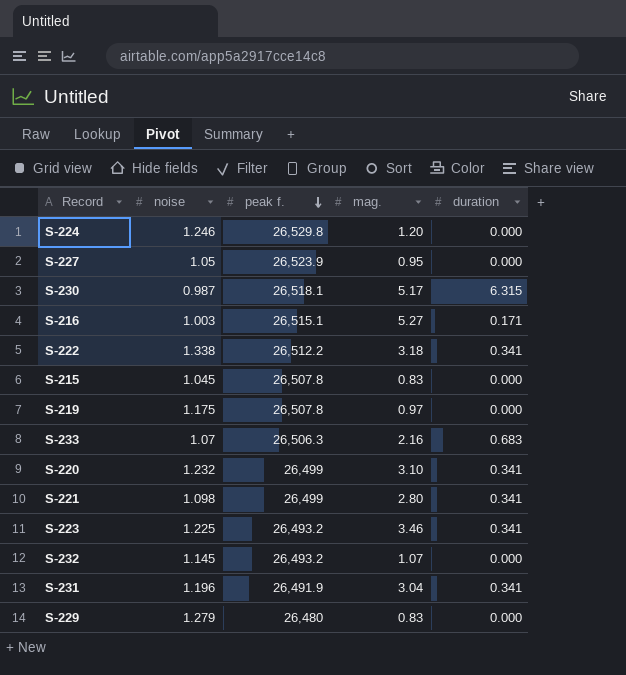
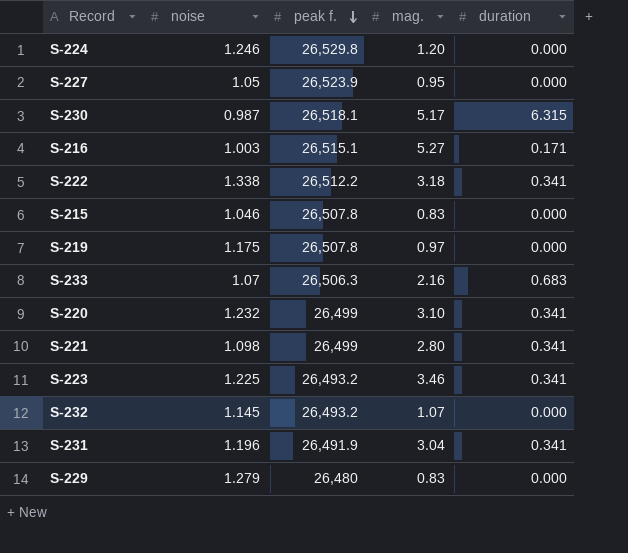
S-215 | noise: 1.045 -> 1.046

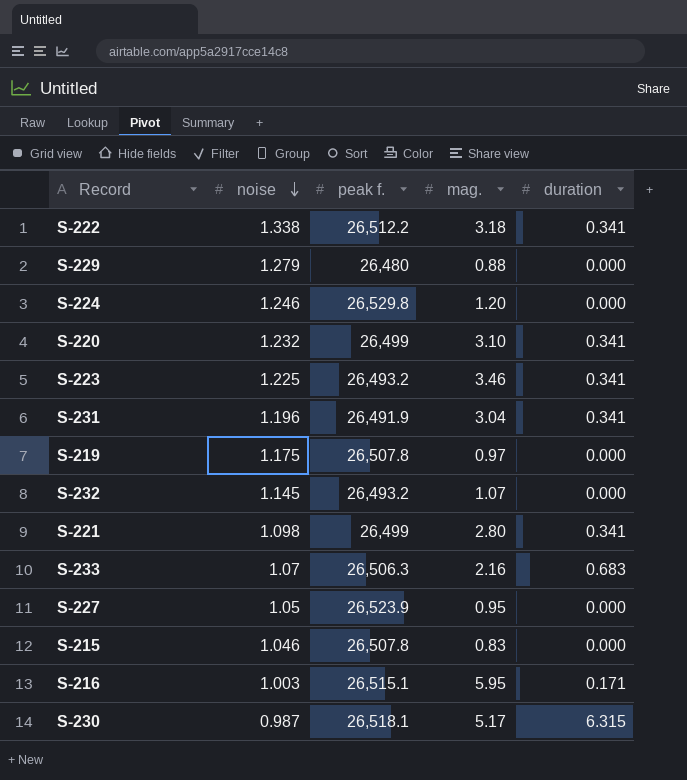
row order: peak f. descending -> noise descending
S-229 | mag.: 0.83 -> 0.88
S-216 | mag.: 5.27 -> 5.95

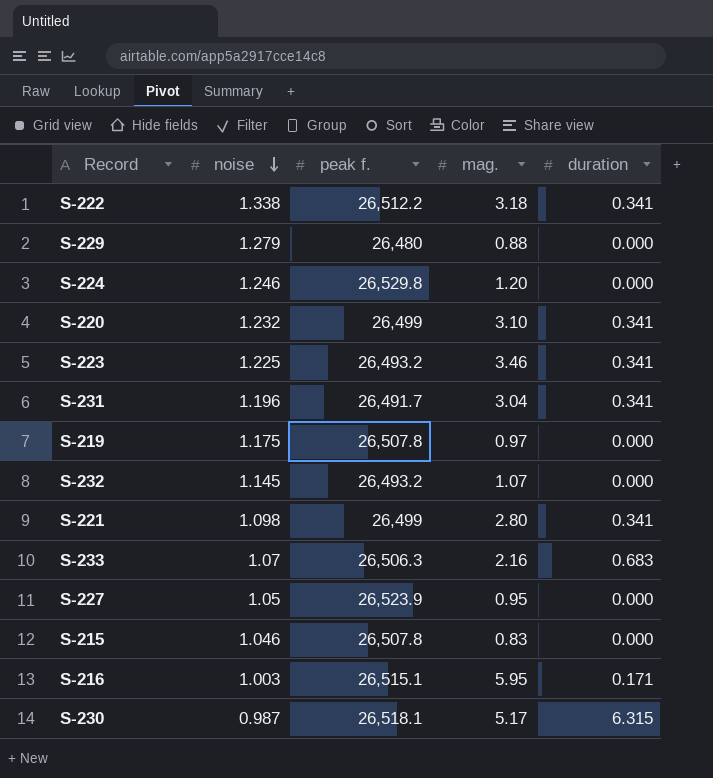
S-231 | peak f.: 26,491.9 -> 26,491.7

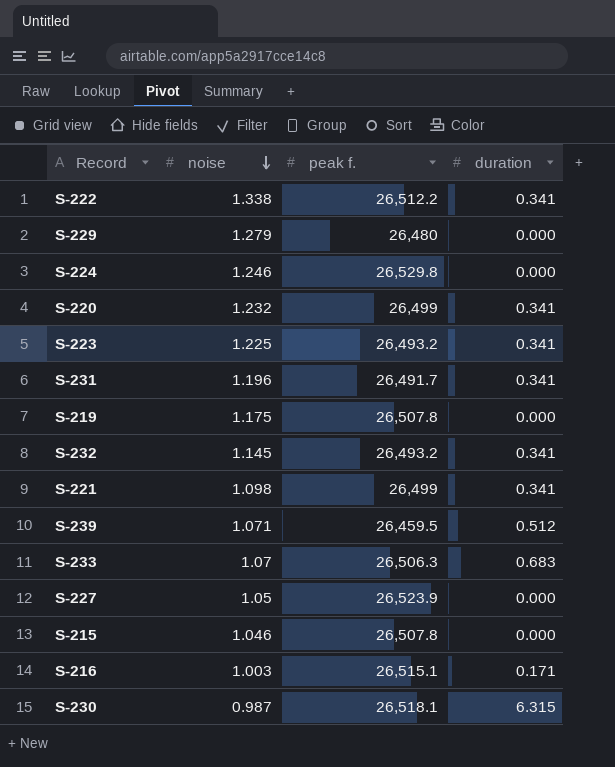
column mag. | position: 4 -> none
S-232 | duration: 0.000 -> 0.341
row S-239: none -> 1.071 | 26,459.5 | 0.512

